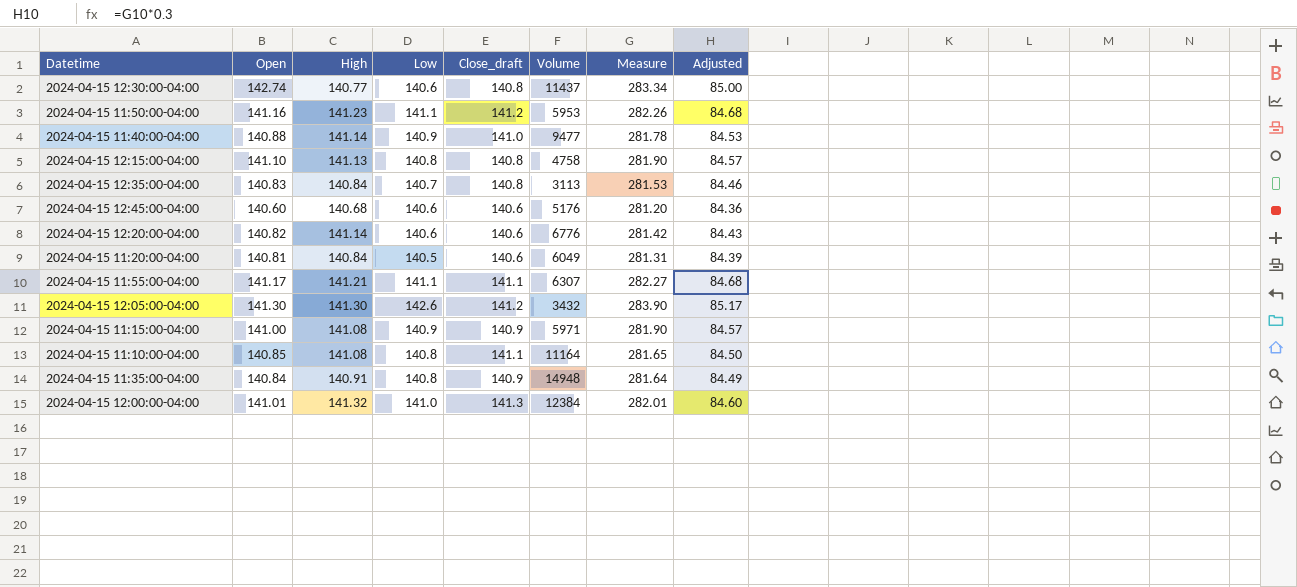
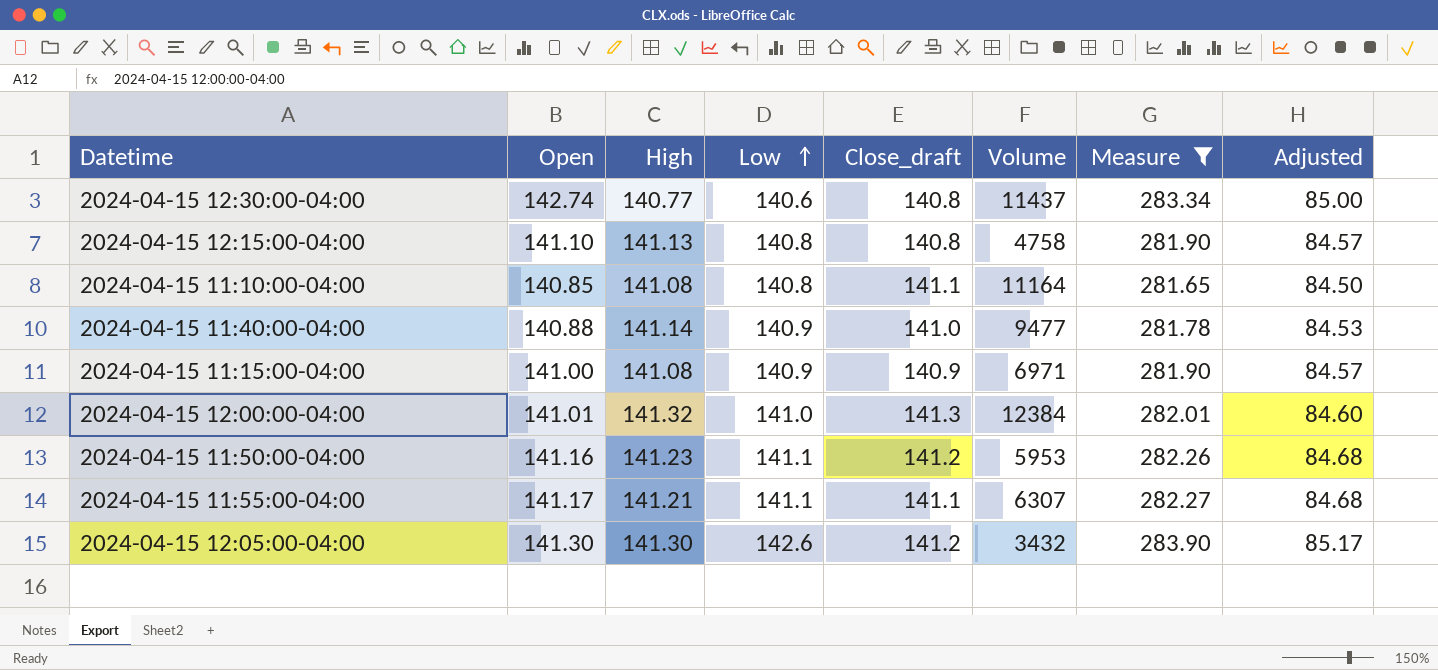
filter: none -> Measure >= 281.65
row order: none -> Low ascending
2024-04-15 11:15:00-04:00 | Volume: 5971 -> 6971

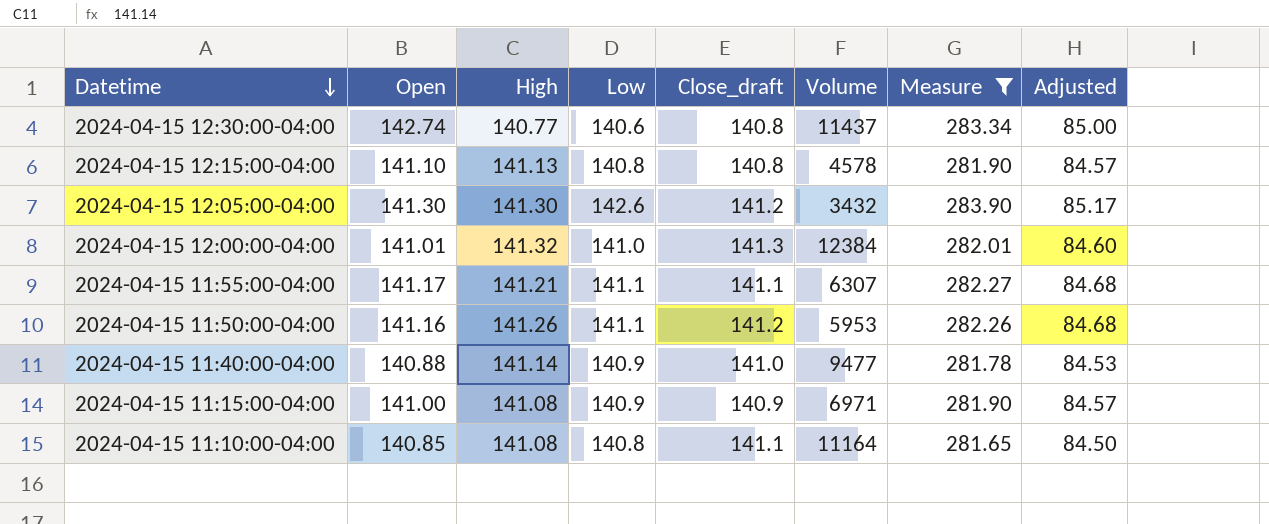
row order: Low ascending -> Datetime descending
2024-04-15 12:15:00-04:00 | Volume: 4758 -> 4578
2024-04-15 11:50:00-04:00 | High: 141.23 -> 141.26

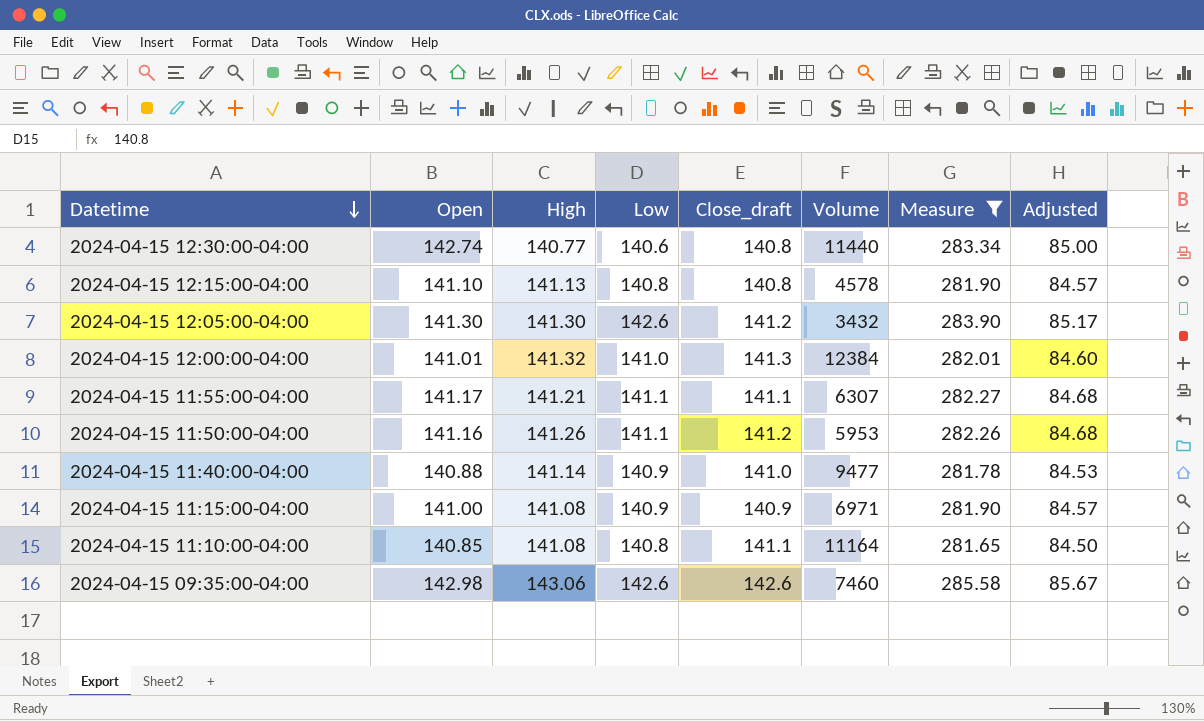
2024-04-15 12:30:00-04:00 | Volume: 11437 -> 11440
row 2024-04-15 09:35:00-04:00: none -> 142.98 | 143.06 | 142.6 | 142.6 | 7460 | 285.58 | 85.67

